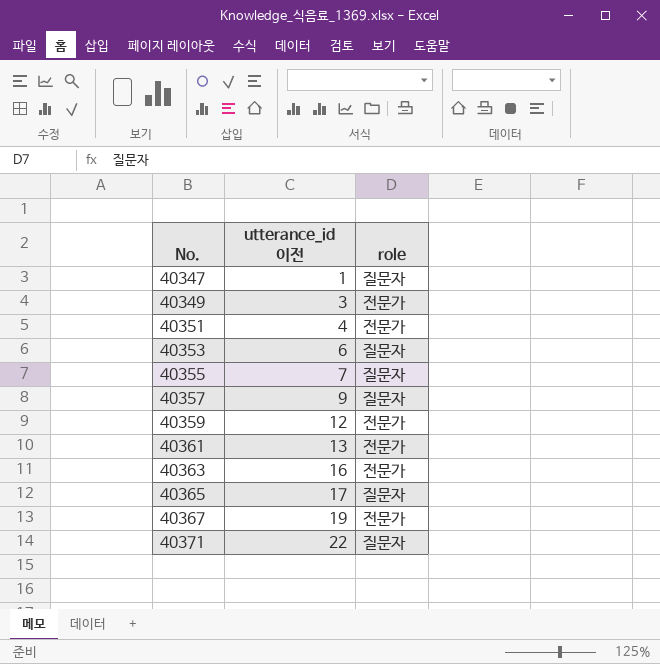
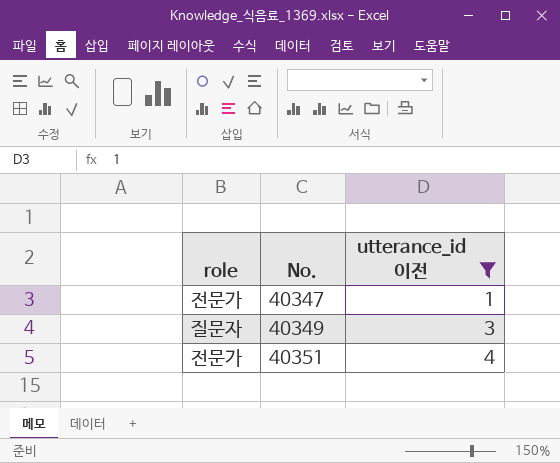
filter: none -> utterance_id 이전 <= 4
column role | position: 3 -> 1
40347 | role: 질문자 -> 전문가
40349 | role: 전문가 -> 질문자

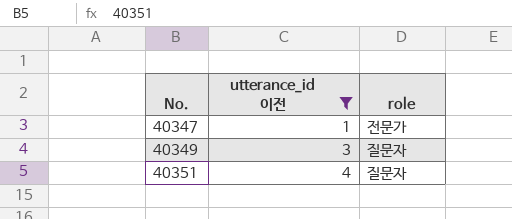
column role | position: 1 -> 3
40351 | role: 전문가 -> 질문자

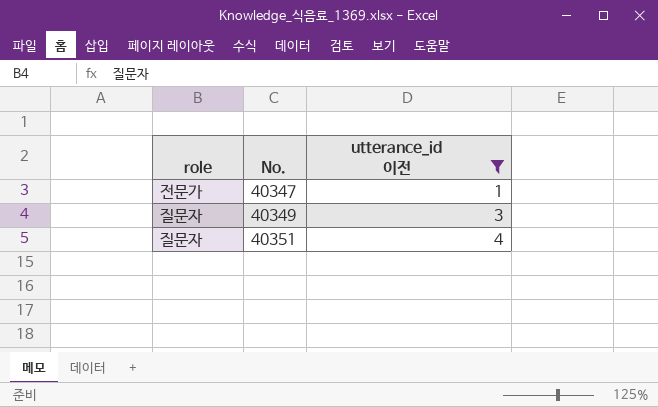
column role | position: 3 -> 1

